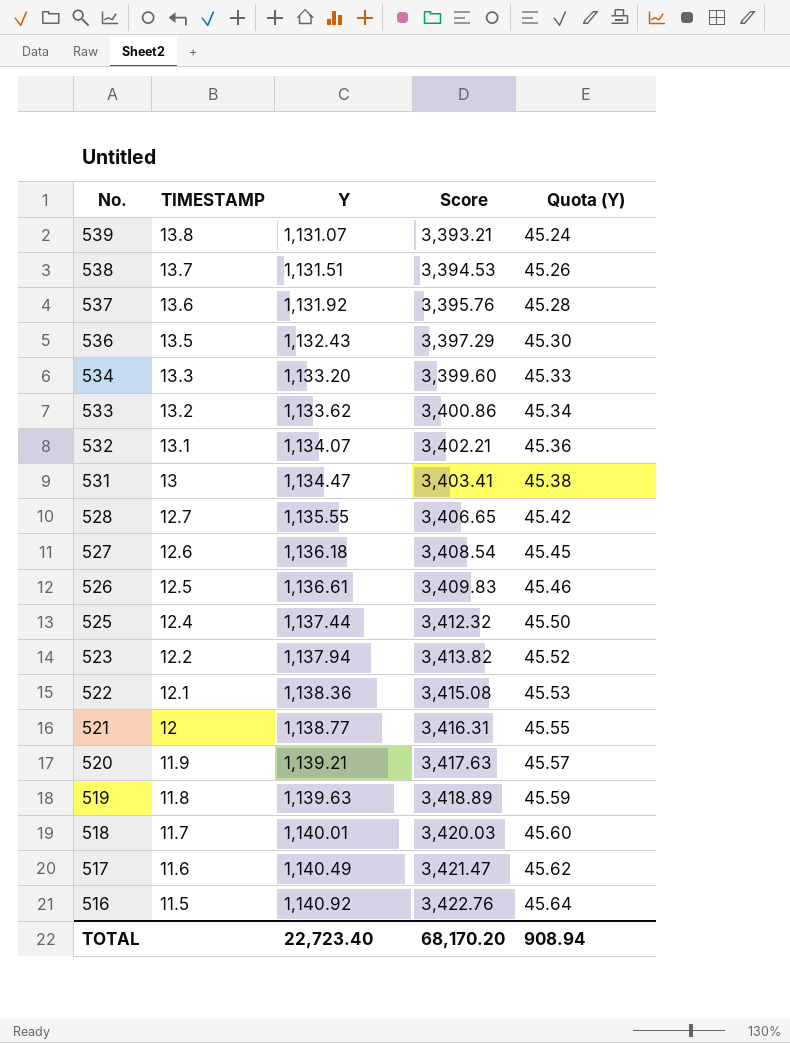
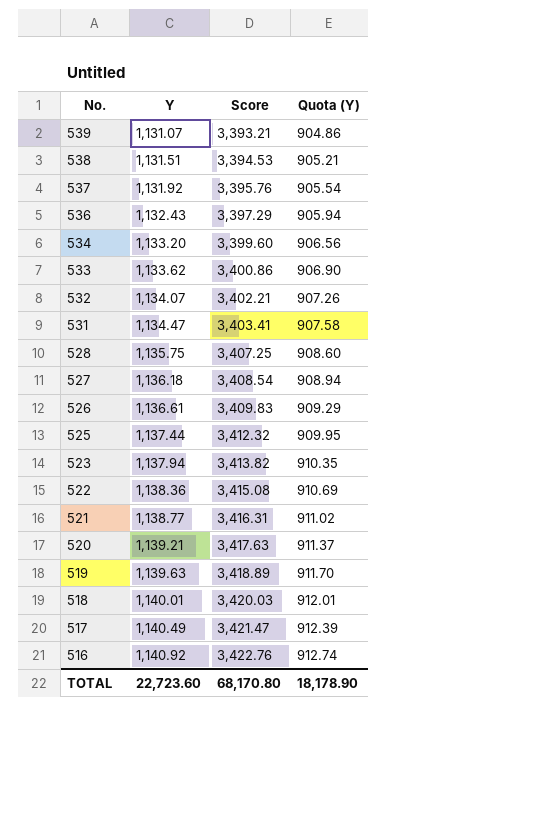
column TIMESTAMP | position: 2 -> none
column Quota (Y) | formula: [Y] * 0.04 -> [Y] * 0.8
528 | Y: 1,135.55 -> 1,135.75
528 | Score: 3,406.65 -> 3,407.25
TOTAL | Y: 22,723.40 -> 22,723.60
TOTAL | Score: 68,170.20 -> 68,170.80
TOTAL | Quota (Y): 908.94 -> 18,178.90

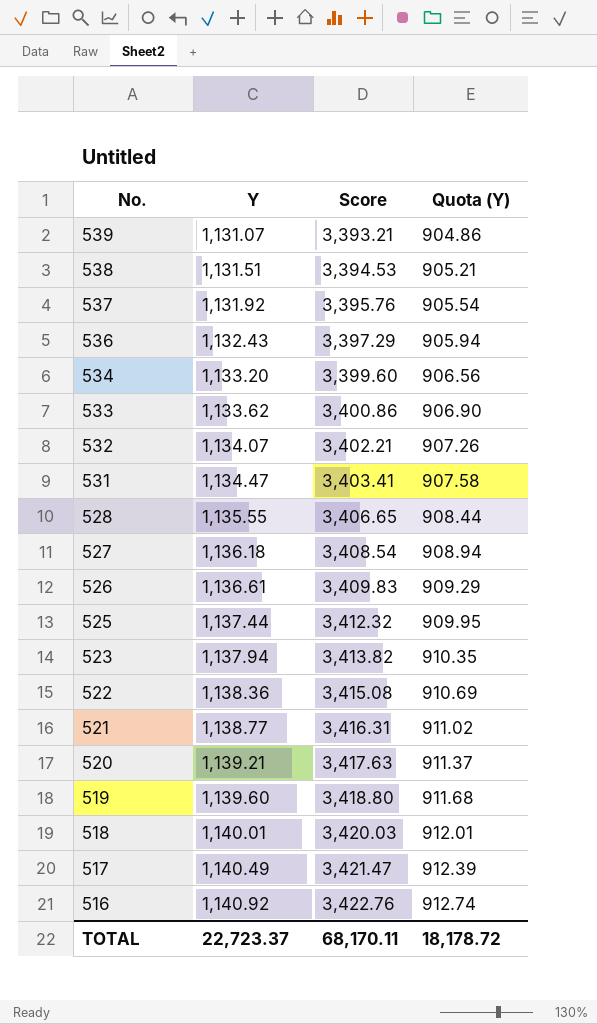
528 | Y: 1,135.75 -> 1,135.55
528 | Score: 3,407.25 -> 3,406.65
528 | Quota (Y): 908.60 -> 908.44
519 | Y: 1,139.63 -> 1,139.60
519 | Score: 3,418.89 -> 3,418.80
519 | Quota (Y): 911.70 -> 911.68
TOTAL | Y: 22,723.60 -> 22,723.37
TOTAL | Score: 68,170.80 -> 68,170.11
TOTAL | Quota (Y): 18,178.90 -> 18,178.72

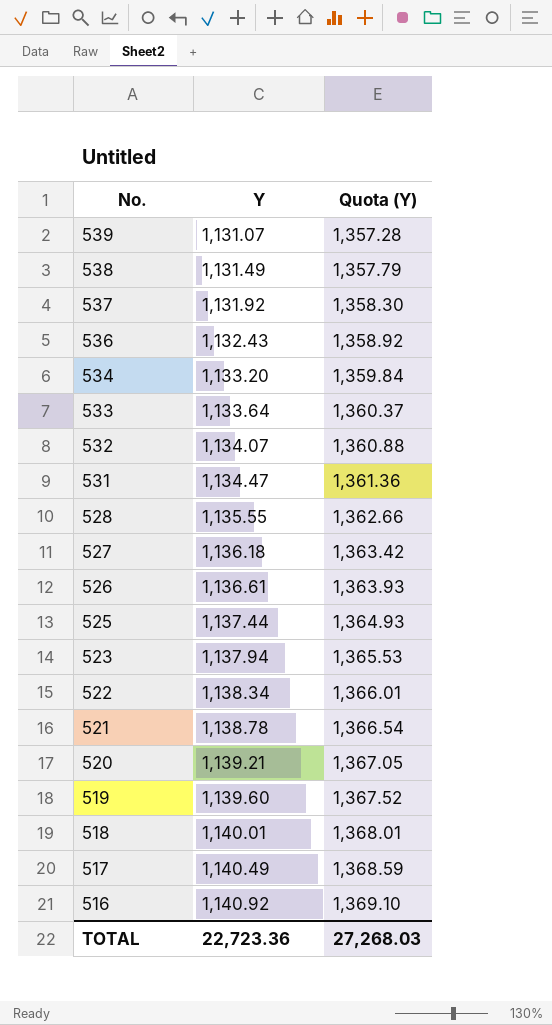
column Score | formula: [Y] * 3 -> none
column Quota (Y) | formula: [Y] * 0.8 -> [Y] * 1.2
538 | Y: 1,131.51 -> 1,131.49
533 | Y: 1,133.62 -> 1,133.64
522 | Y: 1,138.36 -> 1,138.34
521 | Y: 1,138.77 -> 1,138.78
TOTAL | Y: 22,723.37 -> 22,723.36
TOTAL | Quota (Y): 18,178.72 -> 27,268.03

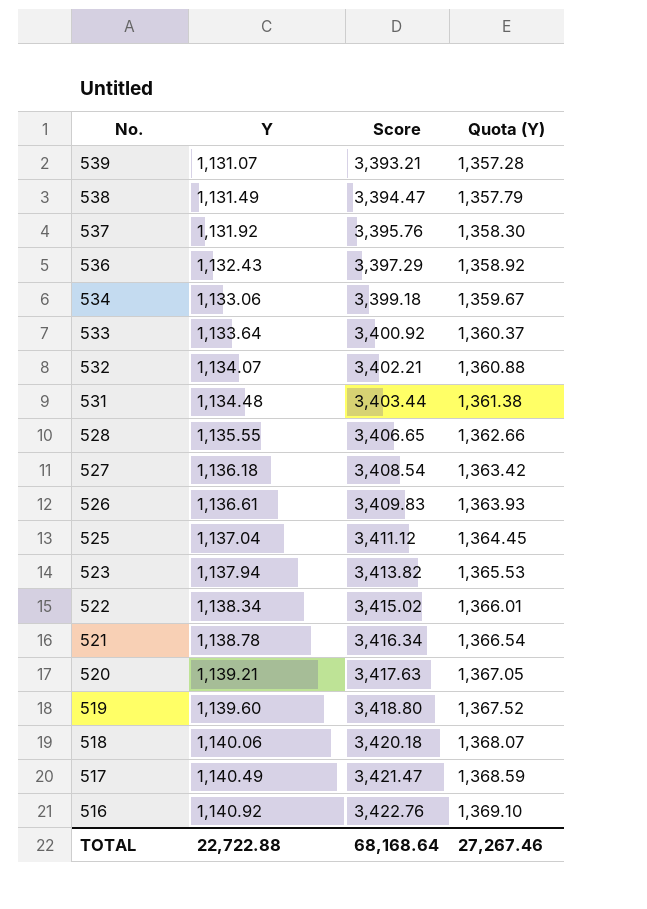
column Score | formula: none -> [Y] * 3
534 | Y: 1,133.20 -> 1,133.06
534 | Quota (Y): 1,359.84 -> 1,359.67
531 | Y: 1,134.47 -> 1,134.48
531 | Quota (Y): 1,361.36 -> 1,361.38
525 | Y: 1,137.44 -> 1,137.04
525 | Quota (Y): 1,364.93 -> 1,364.45
518 | Y: 1,140.01 -> 1,140.06
518 | Quota (Y): 1,368.01 -> 1,368.07
TOTAL | Y: 22,723.36 -> 22,722.88
TOTAL | Quota (Y): 27,268.03 -> 27,267.46

